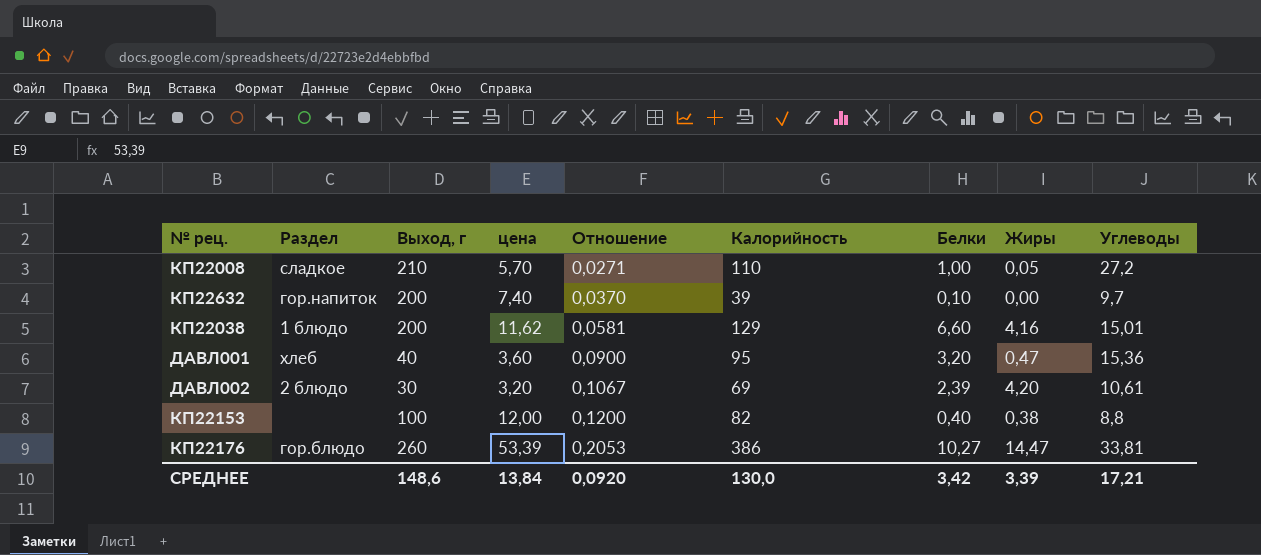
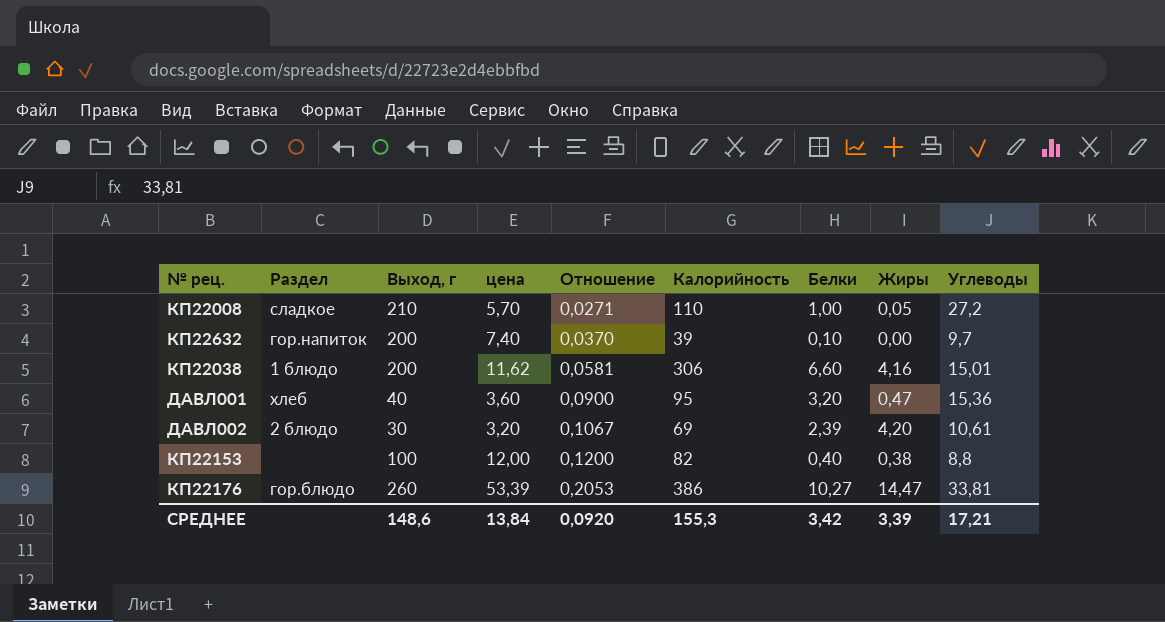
КП22038 | Калорийность: 129 -> 306
СРЕДНЕЕ | Калорийность: 130,0 -> 155,3

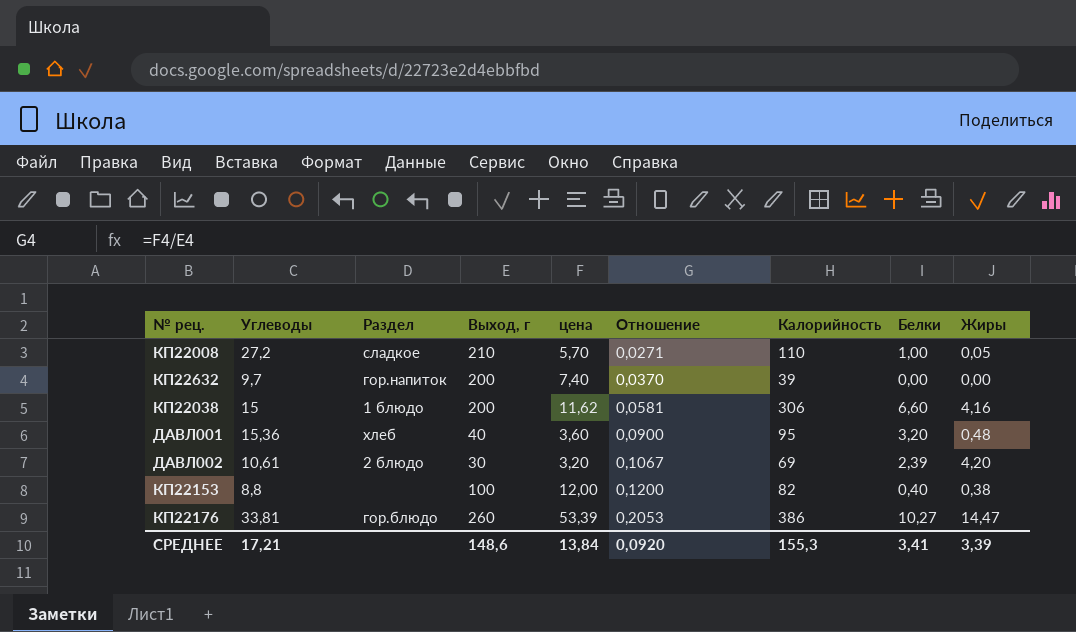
column Углеводы | position: 9 -> 2
КП22632 | Белки: 0,10 -> 0,00
КП22038 | Углеводы: 15,01 -> 15
ДАВЛ001 | Жиры: 0,47 -> 0,48
СРЕДНЕЕ | Белки: 3,42 -> 3,41

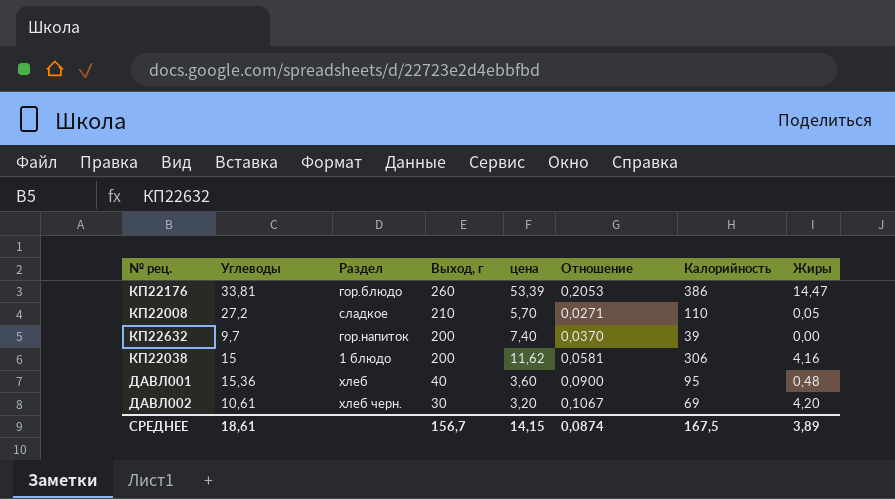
row order: Отношение ascending -> Выход, г descending
column Белки | position: 8 -> none
row КП22153: 8,8 | none | 100 | 12,00 | 0,1200 | 82 | 0,40 | 0,38 -> none
ДАВЛ002 | Раздел: 2 блюдо -> хлеб черн.
СРЕДНЕЕ | Углеводы: 17,21 -> 18,61
СРЕДНЕЕ | Выход, г: 148,6 -> 156,7
СРЕДНЕЕ | цена: 13,84 -> 14,15
СРЕДНЕЕ | Отношение: 0,0920 -> 0,0874
СРЕДНЕЕ | Калорийность: 155,3 -> 167,5
СРЕДНЕЕ | Жиры: 3,39 -> 3,89

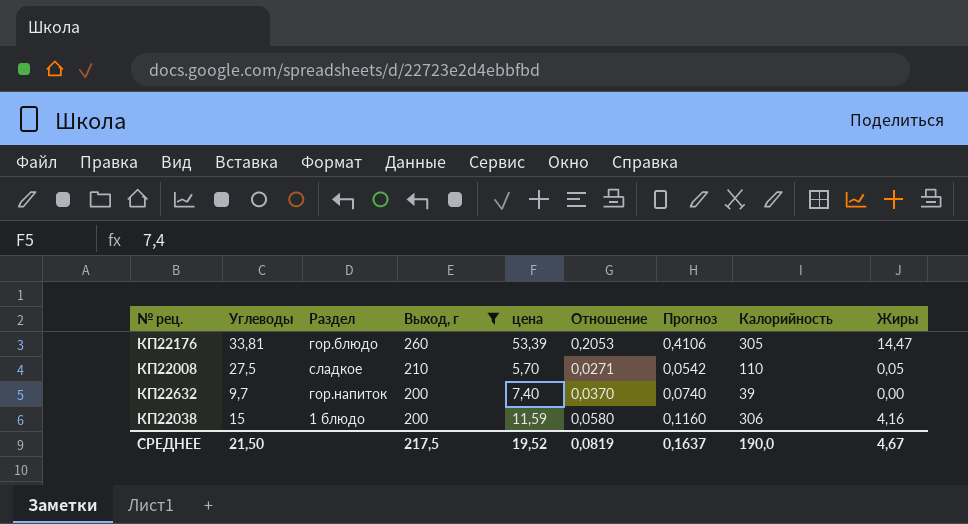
filter: none -> Выход, г >= 200
column Прогноз | formula: none -> [Отношение] * 2
КП22176 | Калорийность: 386 -> 305
КП22008 | Углеводы: 27,2 -> 27,5
КП22038 | цена: 11,62 -> 11,59
КП22038 | Отношение: 0,0581 -> 0,0580
СРЕДНЕЕ | Углеводы: 18,61 -> 21,50
СРЕДНЕЕ | Выход, г: 156,7 -> 217,5
СРЕДНЕЕ | цена: 14,15 -> 19,52
СРЕДНЕЕ | Отношение: 0,0874 -> 0,0819
СРЕДНЕЕ | Калорийность: 167,5 -> 190,0
СРЕДНЕЕ | Жиры: 3,89 -> 4,67

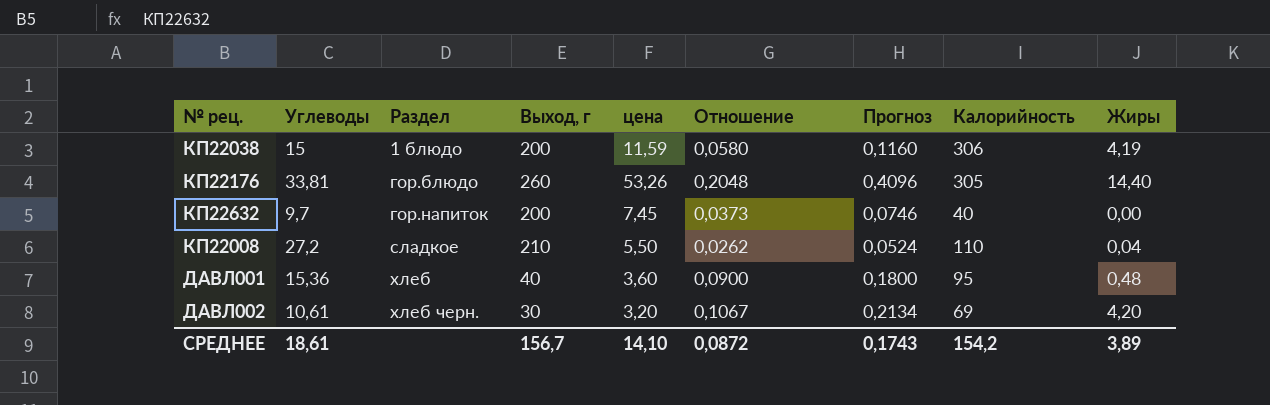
filter: Выход, г >= 200 -> none
row order: Выход, г descending -> Раздел ascending
КП22038 | Жиры: 4,16 -> 4,19
КП22176 | цена: 53,39 -> 53,26
КП22176 | Отношение: 0,2053 -> 0,2048
КП22176 | Прогноз: 0,4106 -> 0,4096
КП22176 | Жиры: 14,47 -> 14,40
КП22632 | цена: 7,40 -> 7,45
КП22632 | Отношение: 0,0370 -> 0,0373
КП22632 | Прогноз: 0,0740 -> 0,0746
КП22632 | Калорийность: 39 -> 40
КП22008 | Углеводы: 27,5 -> 27,2
КП22008 | цена: 5,70 -> 5,50
КП22008 | Отношение: 0,0271 -> 0,0262
КП22008 | Прогноз: 0,0542 -> 0,0524
КП22008 | Жиры: 0,05 -> 0,04
СРЕДНЕЕ | Углеводы: 21,50 -> 18,61
СРЕДНЕЕ | Выход, г: 217,5 -> 156,7
СРЕДНЕЕ | цена: 19,52 -> 14,10
СРЕДНЕЕ | Отношение: 0,0819 -> 0,0872
СРЕДНЕЕ | Прогноз: 0,1637 -> 0,1743
СРЕДНЕЕ | Калорийность: 190,0 -> 154,2
СРЕДНЕЕ | Жиры: 4,67 -> 3,89

